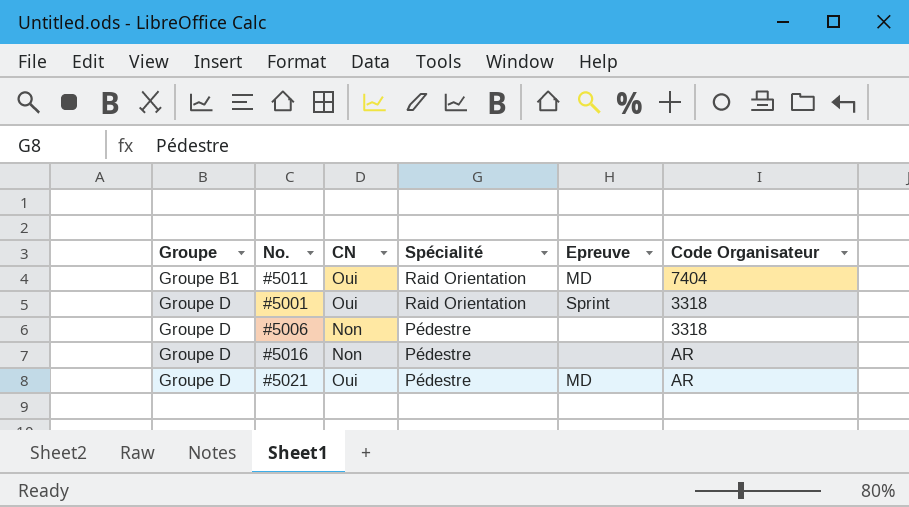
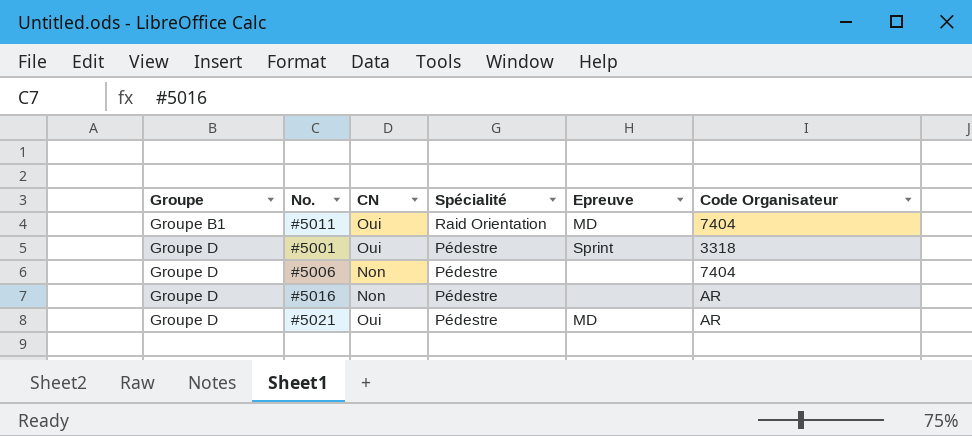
#5001 | Spécialité: Raid Orientation -> Pédestre
#5006 | Code Organisateur: 3318 -> 7404

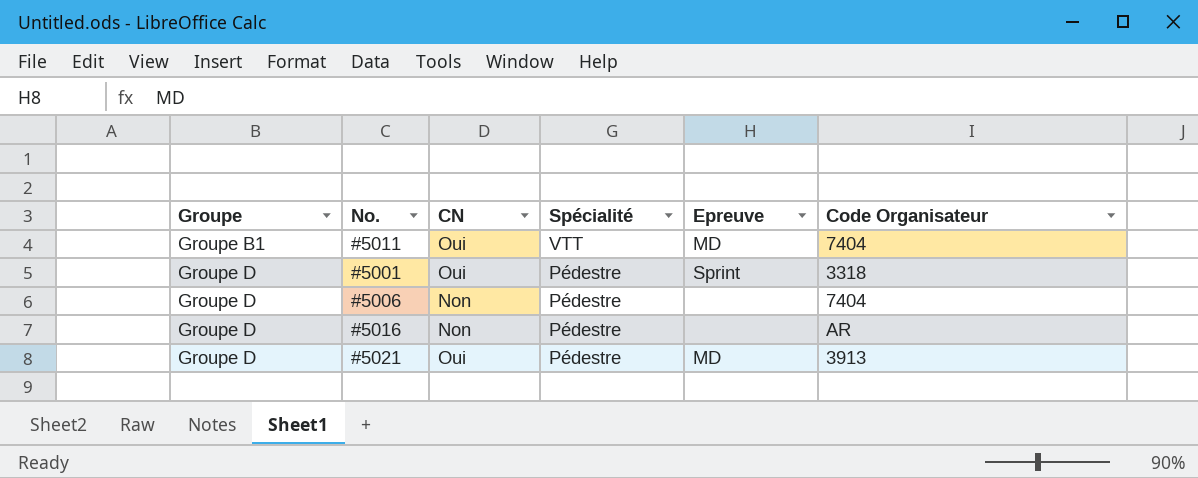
#5011 | Spécialité: Raid Orientation -> VTT
#5021 | Code Organisateur: AR -> 3913

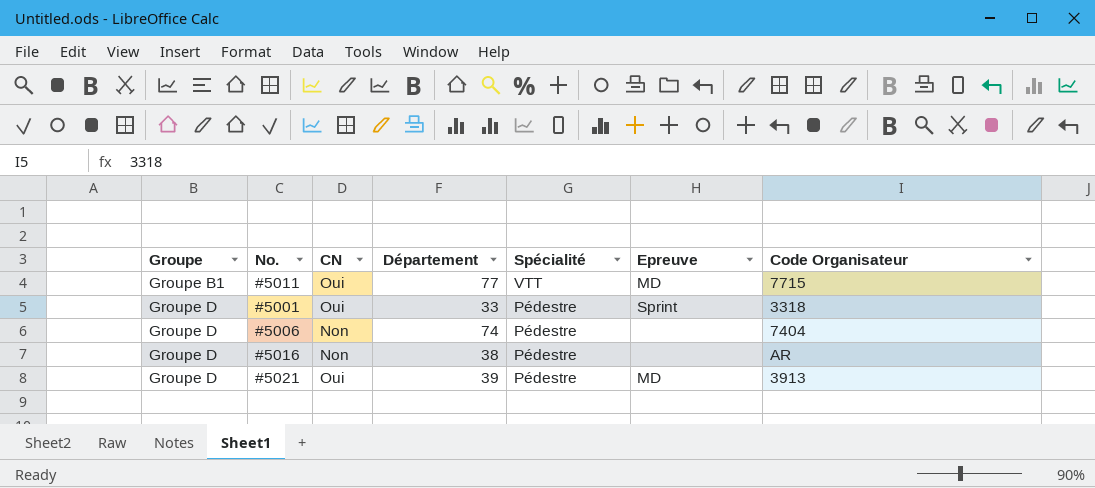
column Département | position: none -> 4
#5011 | Code Organisateur: 7404 -> 7715

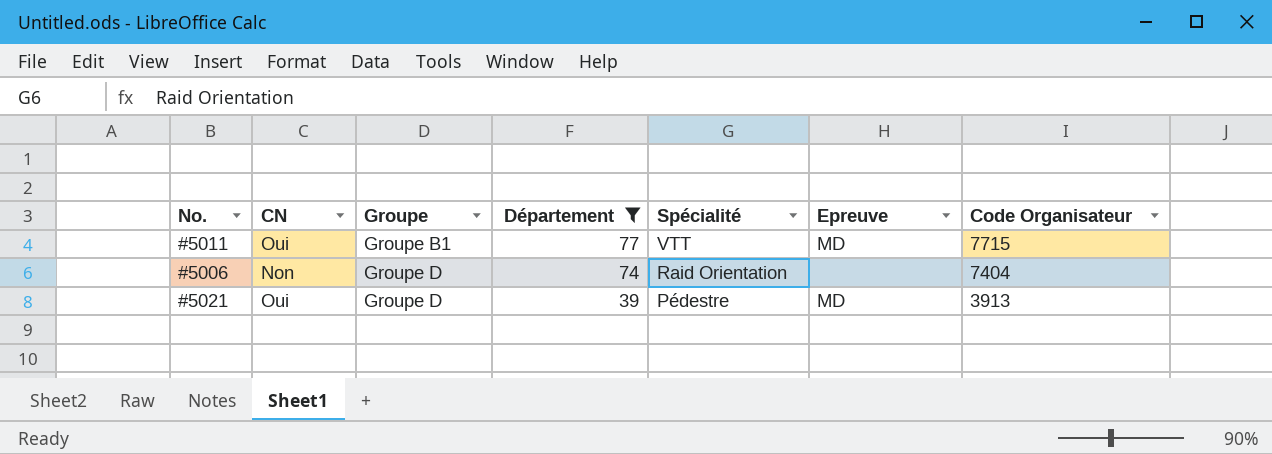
filter: none -> Département >= 39
column Groupe | position: 1 -> 3
#5006 | Spécialité: Pédestre -> Raid Orientation

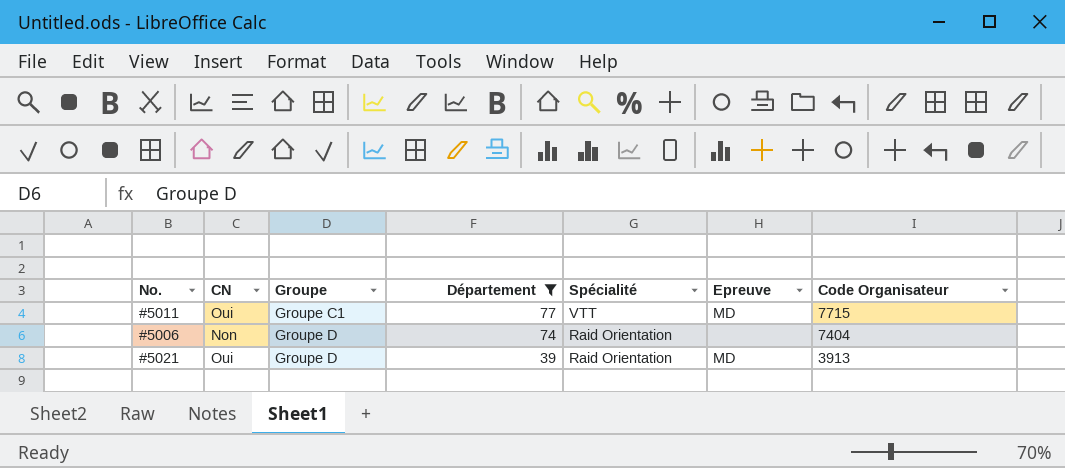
#5011 | Groupe: Groupe B1 -> Groupe C1
#5021 | Spécialité: Pédestre -> Raid Orientation

